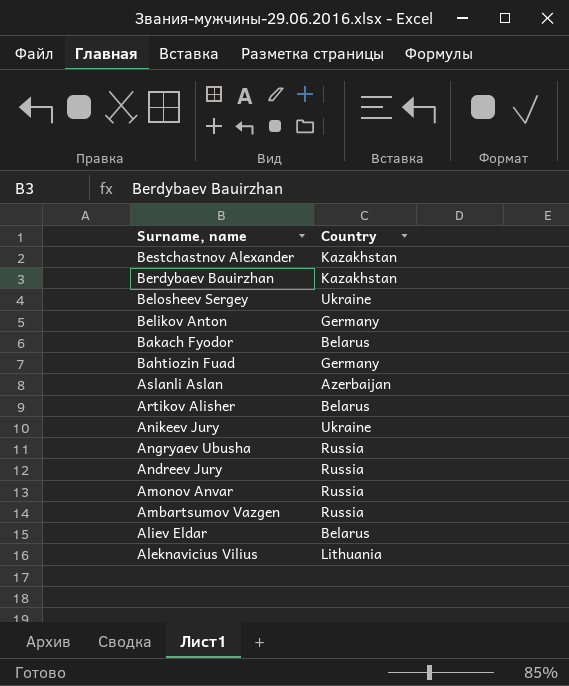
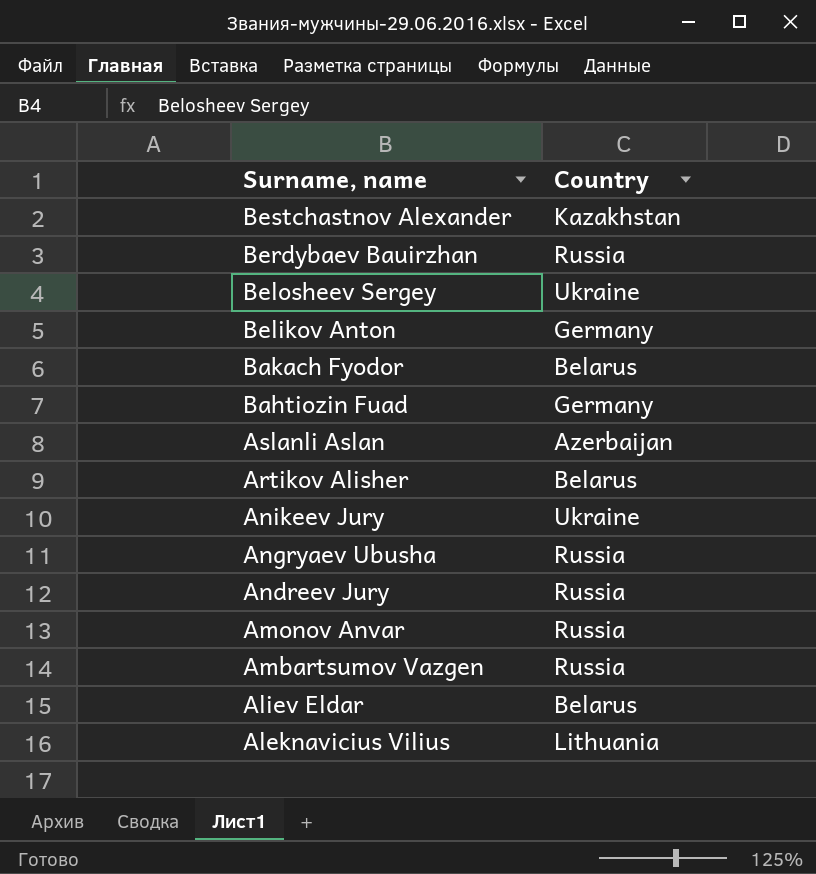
Berdybaev Bauirzhan | Country: Kazakhstan -> Russia

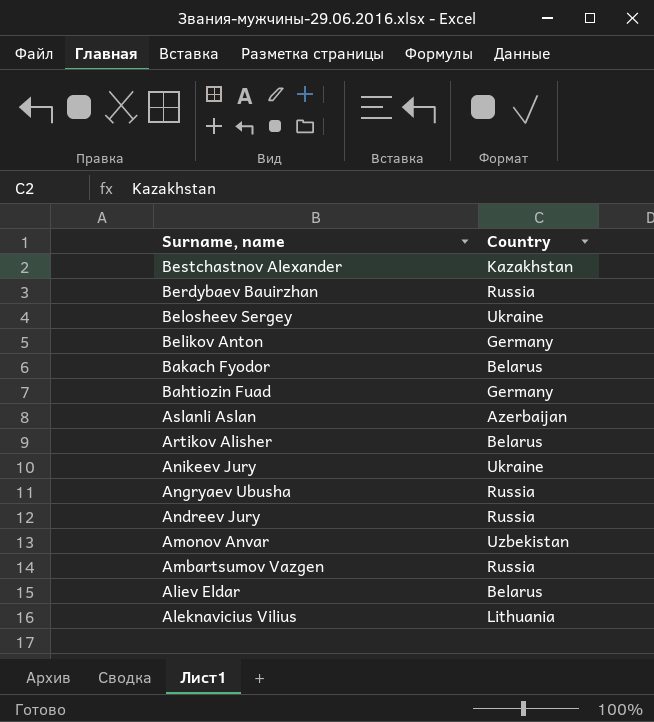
Amonov Anvar | Country: Russia -> Uzbekistan

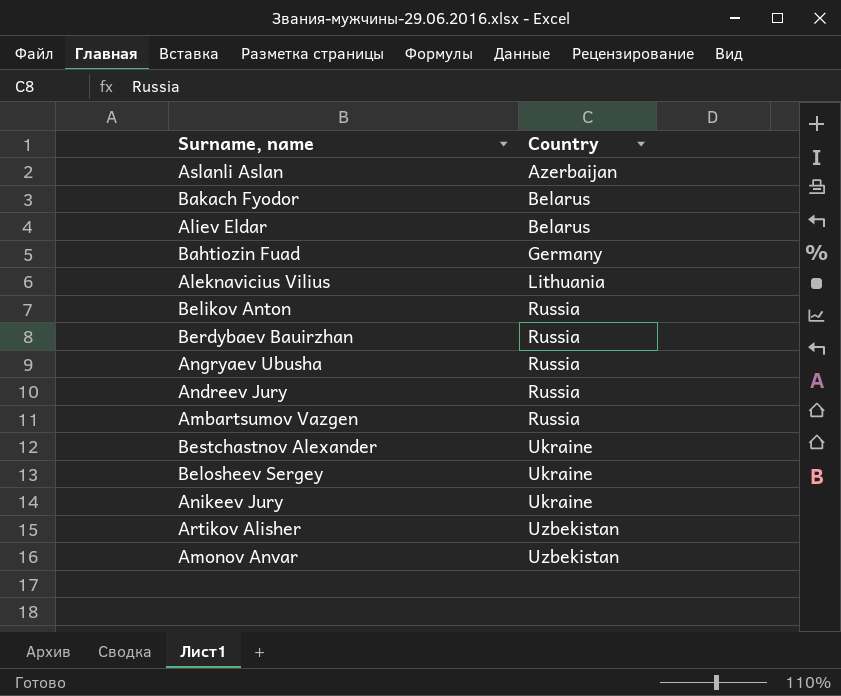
row order: Surname, name descending -> Country ascending
Belikov Anton | Country: Germany -> Russia
Bestchastnov Alexander | Country: Kazakhstan -> Ukraine
Artikov Alisher | Country: Belarus -> Uzbekistan

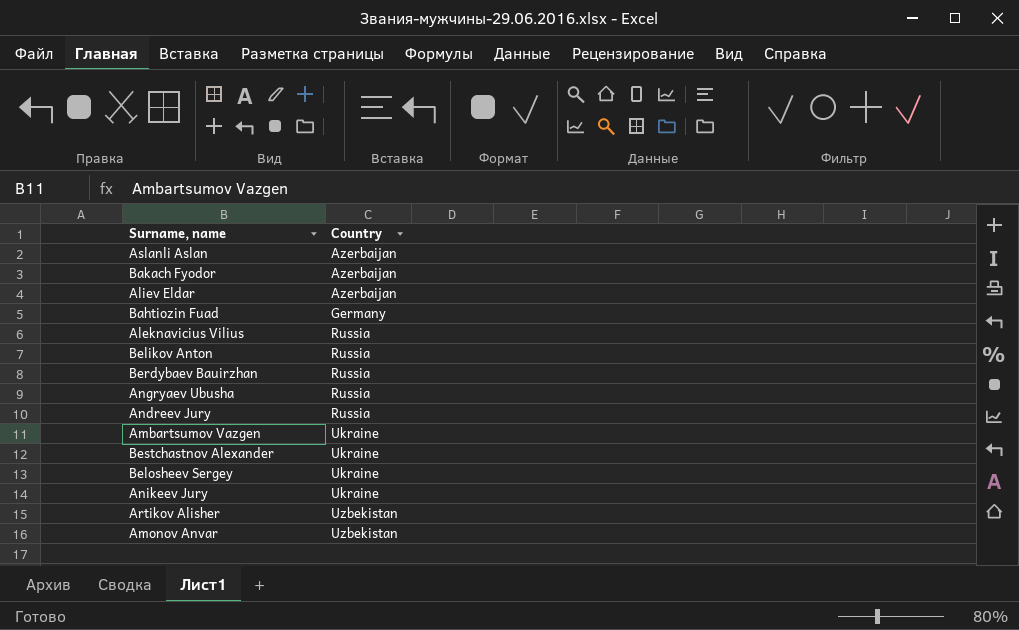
Bakach Fyodor | Country: Belarus -> Azerbaijan
Aliev Eldar | Country: Belarus -> Azerbaijan
Aleknavicius Vilius | Country: Lithuania -> Russia
Ambartsumov Vazgen | Country: Russia -> Ukraine

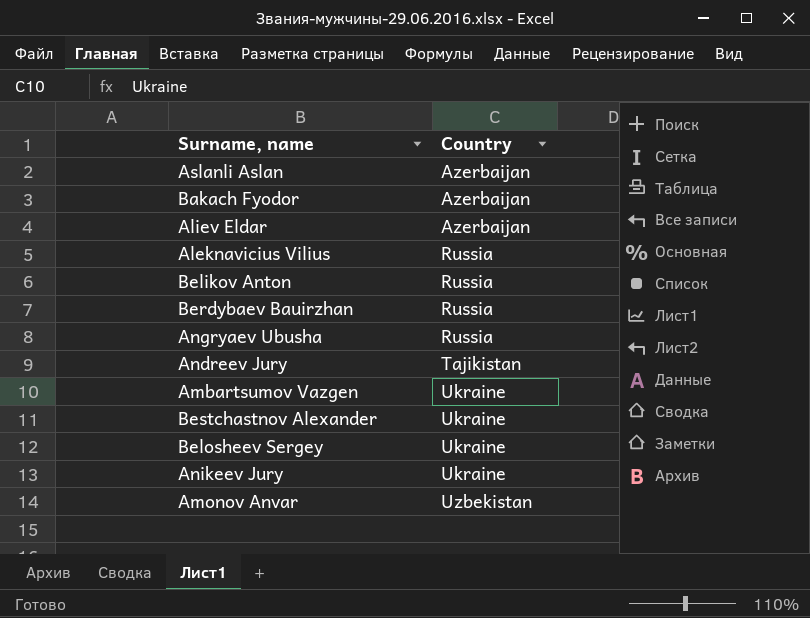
row Bahtiozin Fuad: Germany -> none
row Artikov Alisher: Uzbekistan -> none
Andreev Jury | Country: Russia -> Tajikistan

